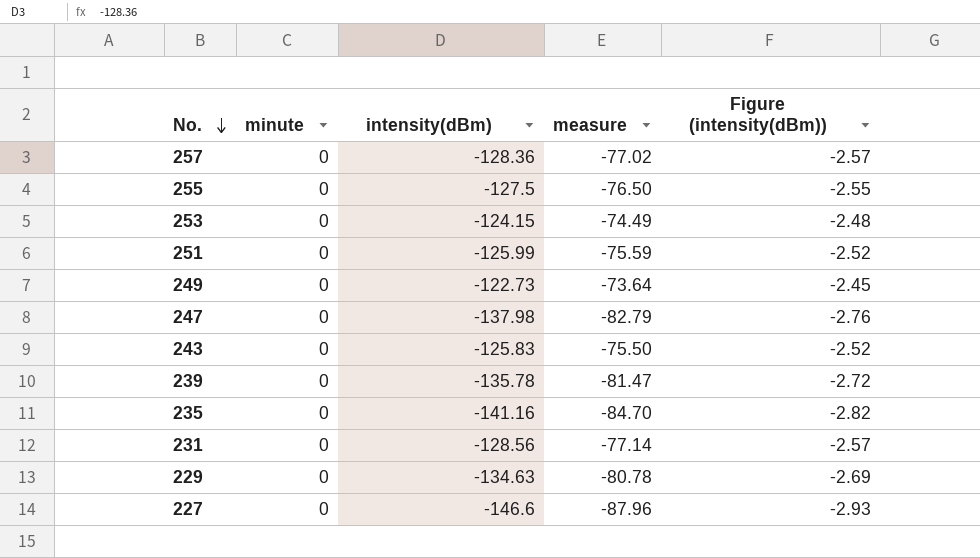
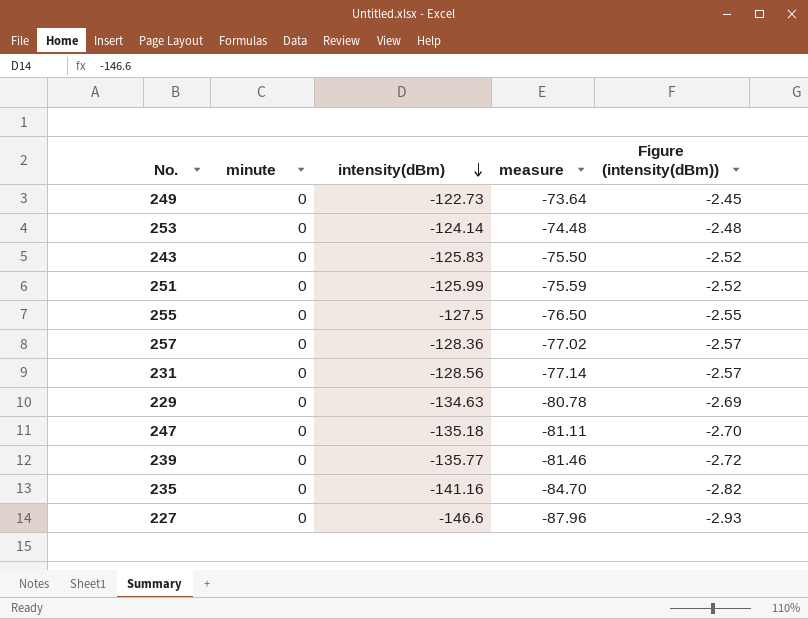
row order: No. descending -> intensity(dBm) descending
253 | intensity(dBm): -124.15 -> -124.14
253 | measure: -74.49 -> -74.48
247 | intensity(dBm): -137.98 -> -135.18
247 | measure: -82.79 -> -81.11
247 | Figure (intensity(dBm)): -2.76 -> -2.70
239 | intensity(dBm): -135.78 -> -135.77
239 | measure: -81.47 -> -81.46

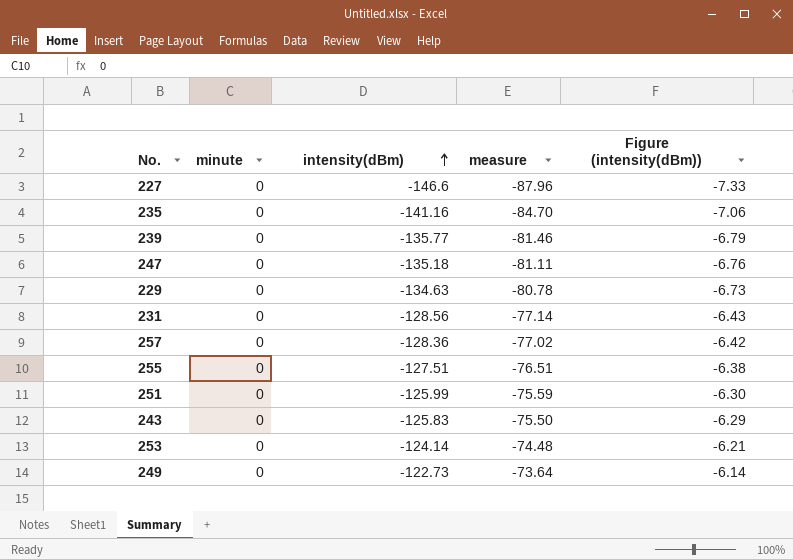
row order: intensity(dBm) descending -> intensity(dBm) ascending
column Figure (intensity(dBm)) | formula: [intensity(dBm)] * 0.02 -> [intensity(dBm)] * 0.05
255 | intensity(dBm): -127.5 -> -127.51
255 | measure: -76.50 -> -76.51

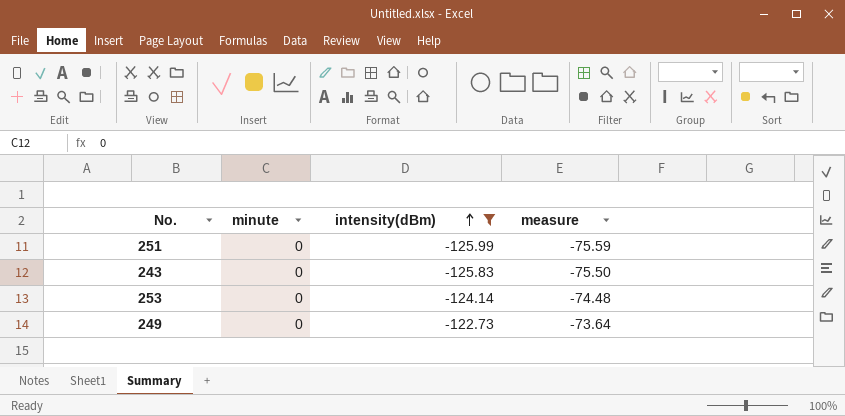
filter: none -> intensity(dBm) >= -125.99
column Figure (intensity(dBm)) | formula: [intensity(dBm)] * 0.05 -> none

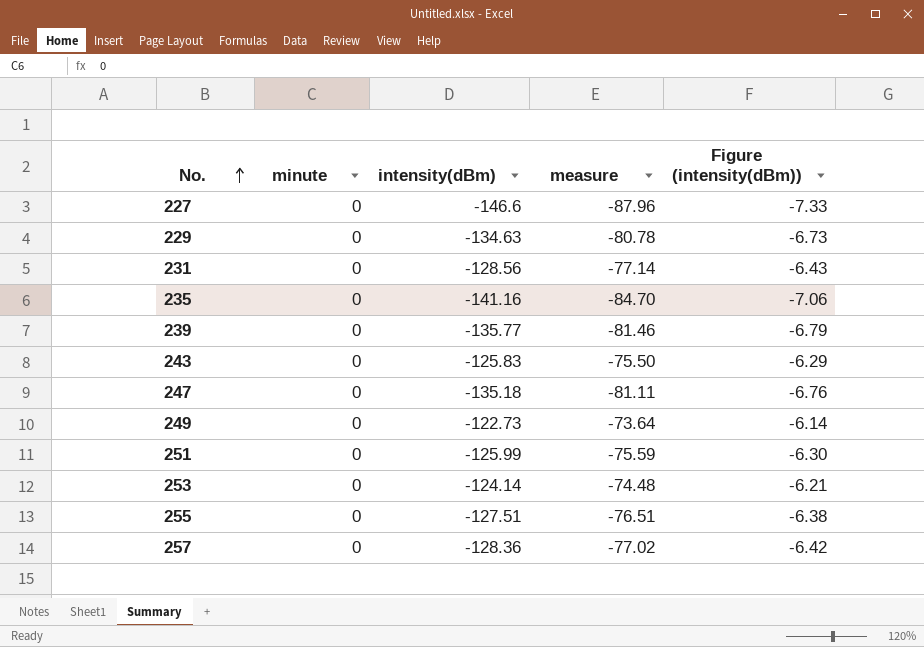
filter: intensity(dBm) >= -125.99 -> none
row order: intensity(dBm) ascending -> No. ascending
column Figure (intensity(dBm)) | formula: none -> [intensity(dBm)] * 0.05

